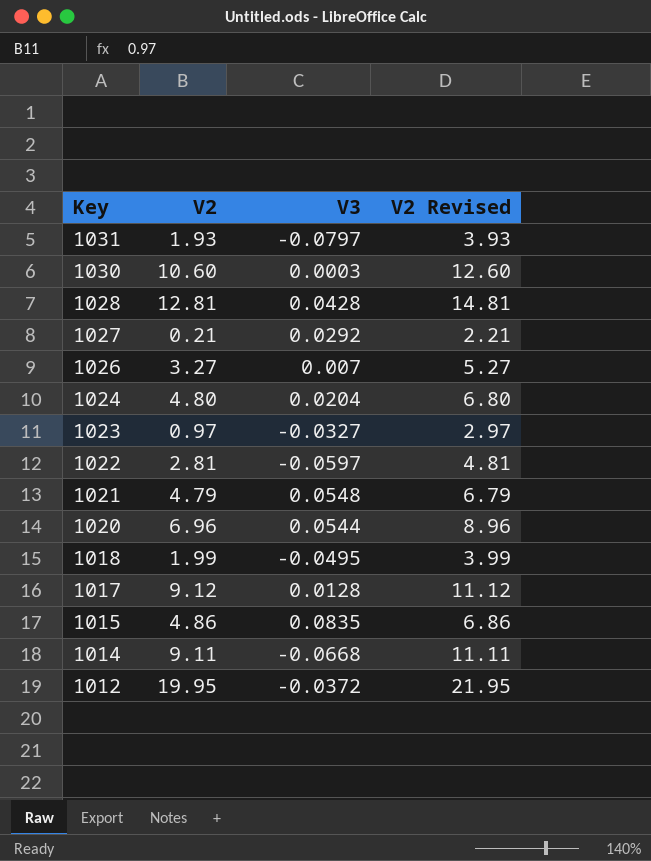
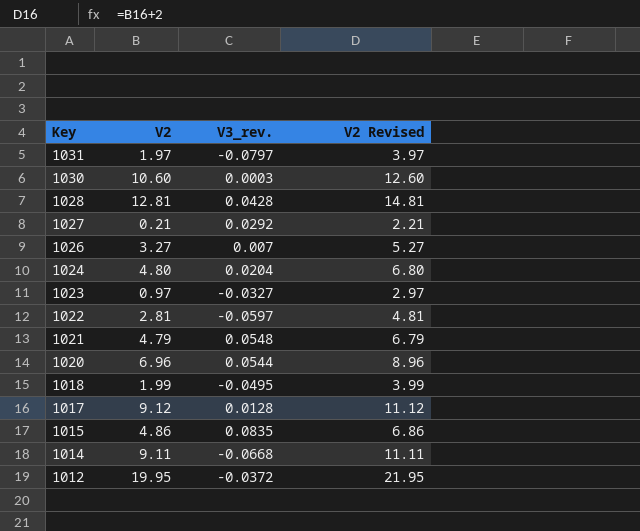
column name: V3 -> V3_rev.
1031 | V2: 1.93 -> 1.97
1031 | V2 Revised: 3.93 -> 3.97

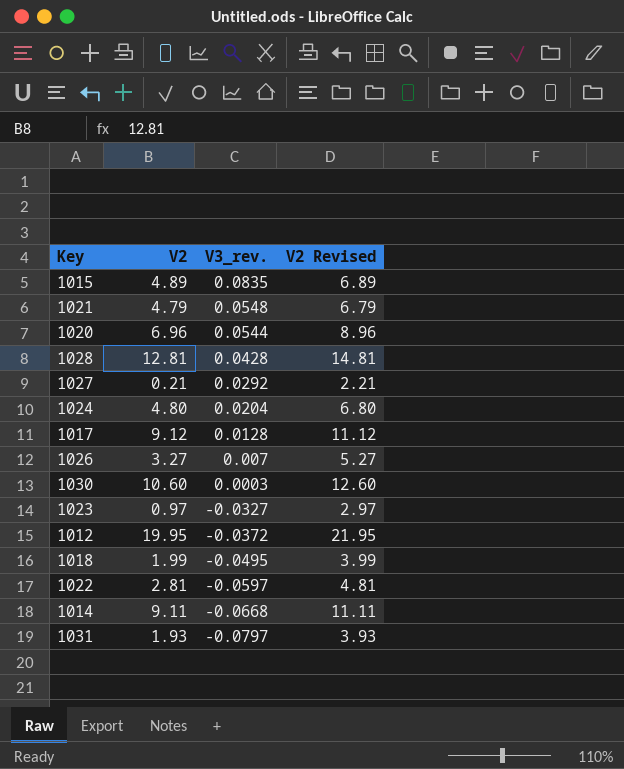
row order: Key descending -> V3_rev. descending
1015 | V2: 4.86 -> 4.89
1015 | V2 Revised: 6.86 -> 6.89
1031 | V2: 1.97 -> 1.93
1031 | V2 Revised: 3.97 -> 3.93

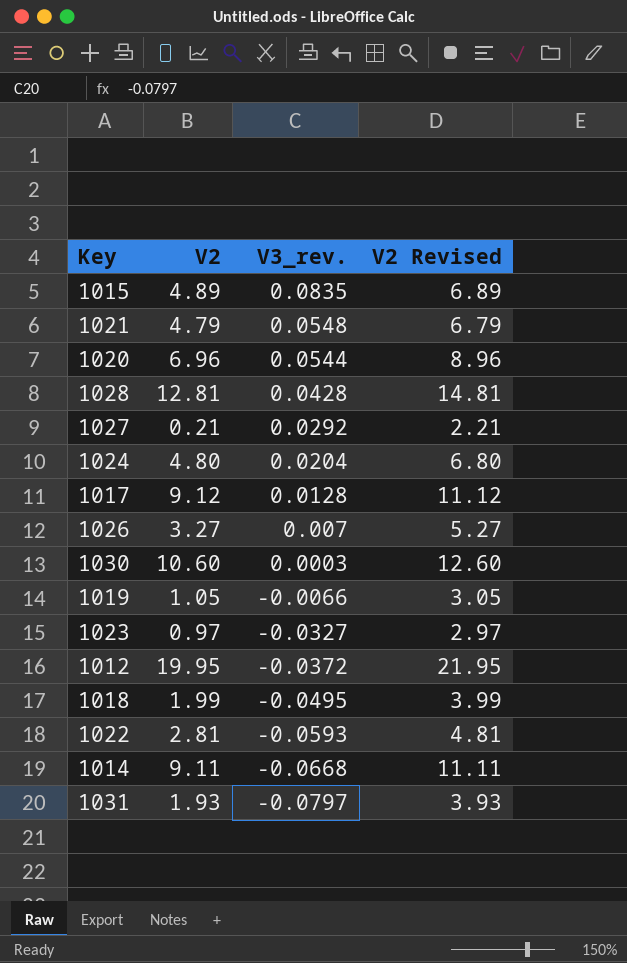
row 1019: none -> 1.05 | -0.0066 | 3.05
1022 | V3_rev.: -0.0597 -> -0.0593

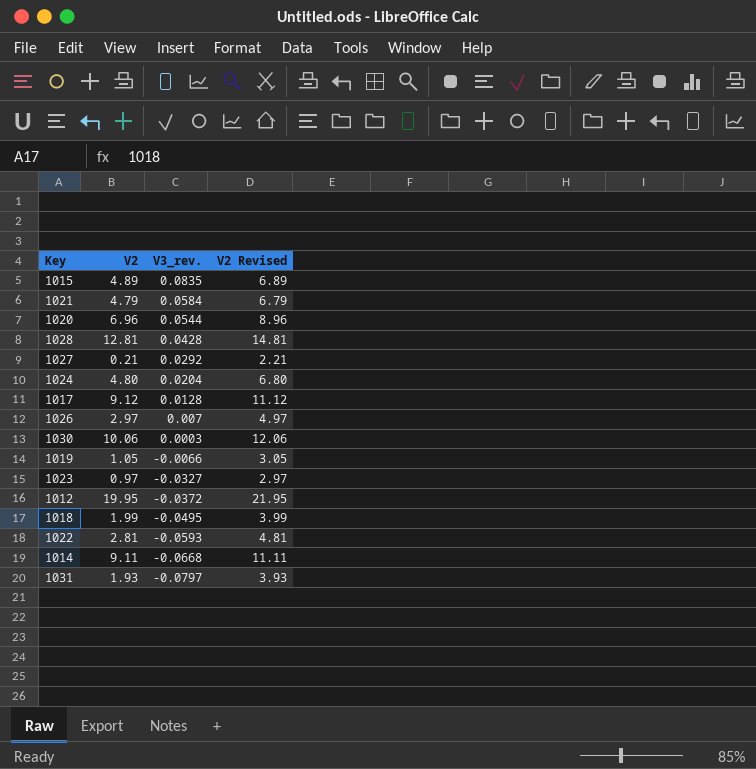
1021 | V3_rev.: 0.0548 -> 0.0584
1026 | V2: 3.27 -> 2.97
1026 | V2 Revised: 5.27 -> 4.97
1030 | V2: 10.60 -> 10.06
1030 | V2 Revised: 12.60 -> 12.06

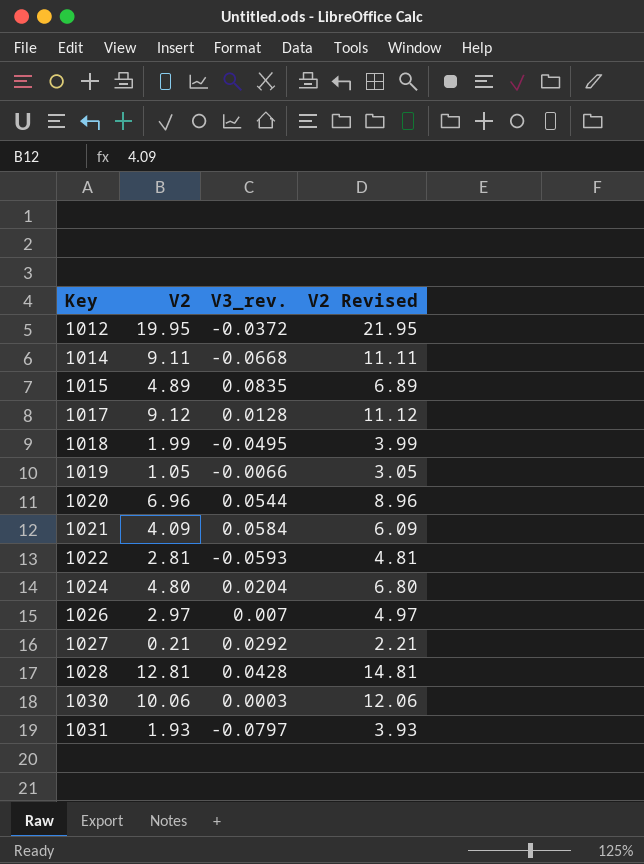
row order: V3_rev. descending -> Key ascending
row 1023: 0.97 | -0.0327 | 2.97 -> none
1021 | V2: 4.79 -> 4.09
1021 | V2 Revised: 6.79 -> 6.09

